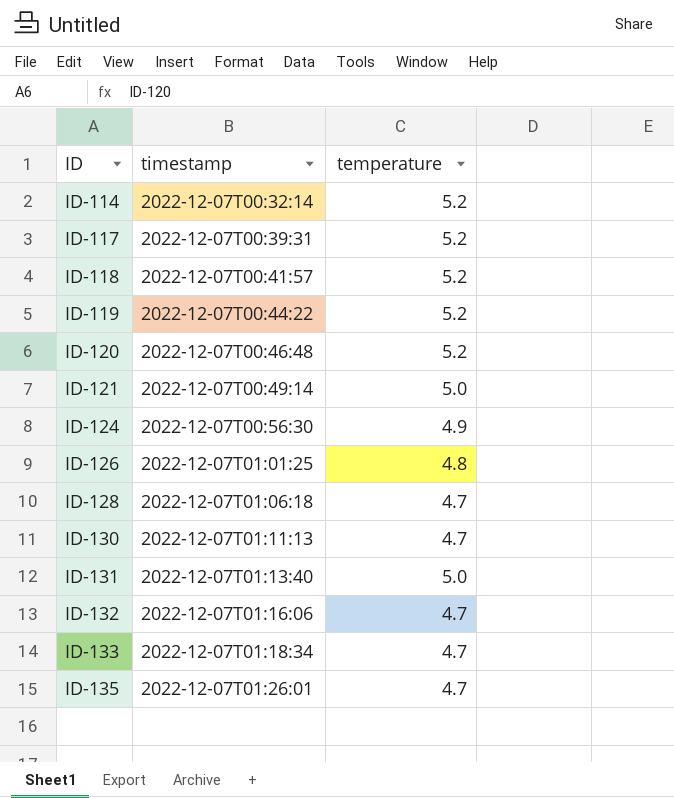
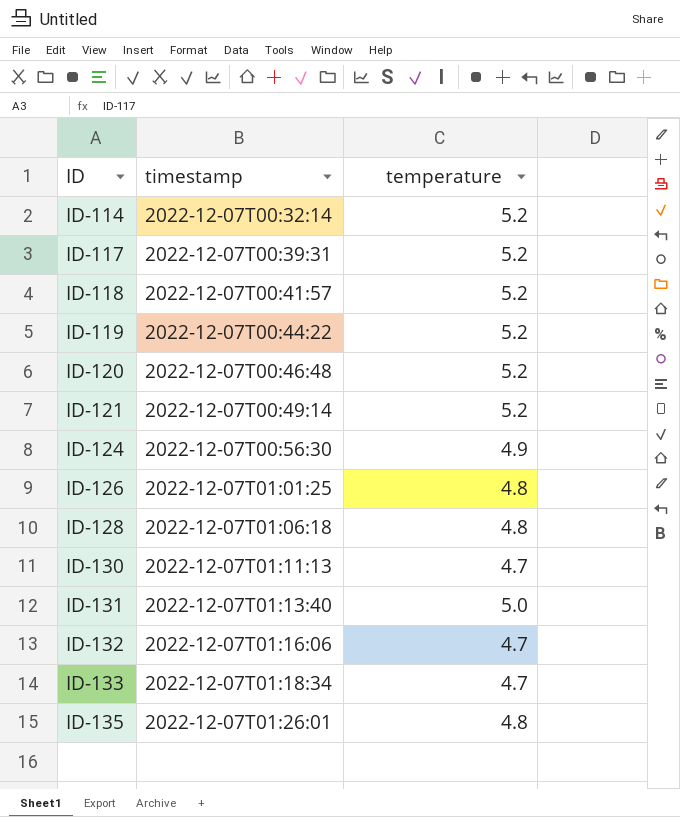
ID-121 | temperature: 5.0 -> 5.2
ID-128 | temperature: 4.7 -> 4.8
ID-135 | temperature: 4.7 -> 4.8

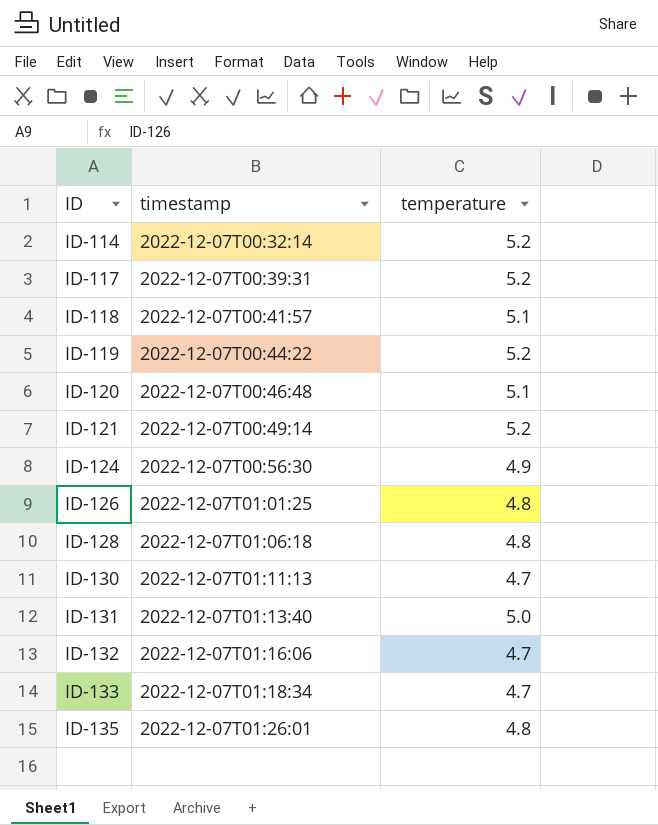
ID-118 | temperature: 5.2 -> 5.1
ID-120 | temperature: 5.2 -> 5.1

